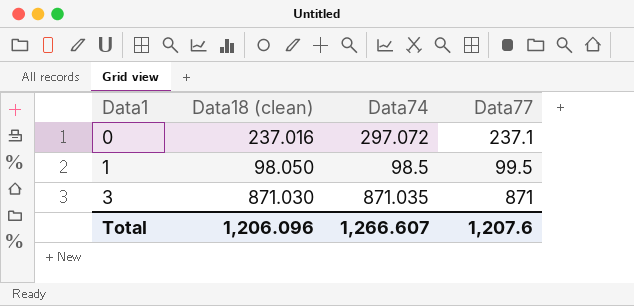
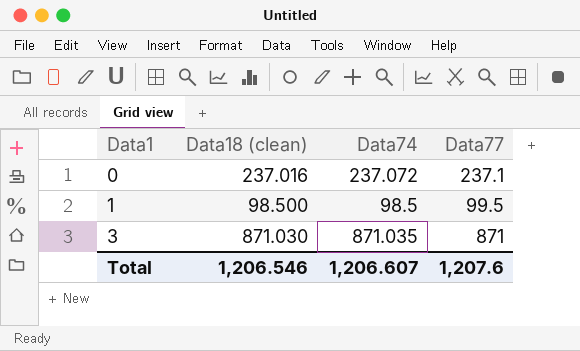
0 | Data74: 297.072 -> 237.072
1 | Data18 (clean): 98.050 -> 98.500
Total | Data18 (clean): 1,206.096 -> 1,206.546
Total | Data74: 1,266.607 -> 1,206.607

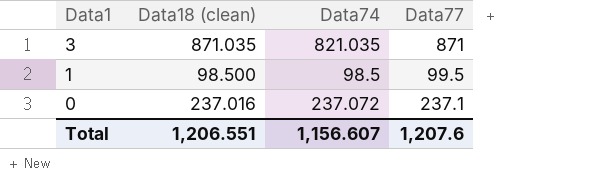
row order: Data1 ascending -> Data1 descending
3 | Data18 (clean): 871.030 -> 871.035
3 | Data74: 871.035 -> 821.035
Total | Data18 (clean): 1,206.546 -> 1,206.551
Total | Data74: 1,206.607 -> 1,156.607

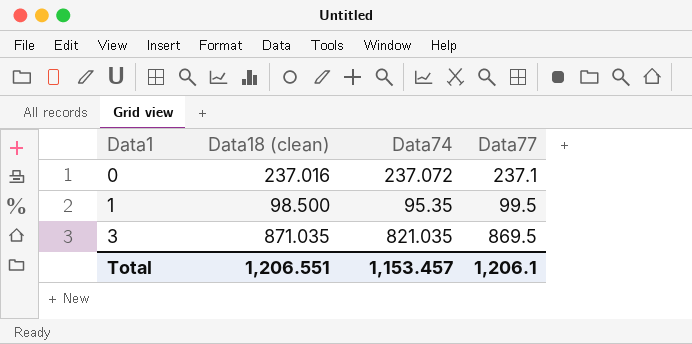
row order: Data1 descending -> Data1 ascending
1 | Data74: 98.5 -> 95.35
3 | Data77: 871 -> 869.5
Total | Data74: 1,156.607 -> 1,153.457
Total | Data77: 1,207.6 -> 1,206.1

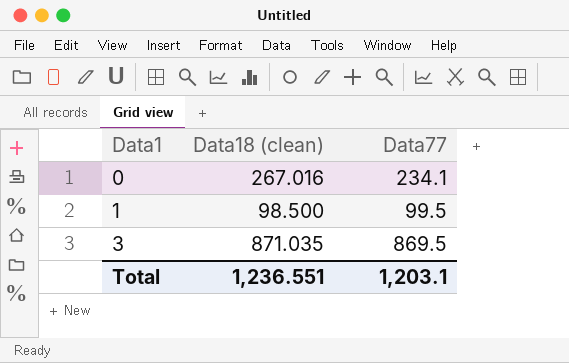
column Data74 | position: 3 -> none
0 | Data18 (clean): 237.016 -> 267.016
0 | Data77: 237.1 -> 234.1
Total | Data18 (clean): 1,206.551 -> 1,236.551
Total | Data77: 1,206.1 -> 1,203.1

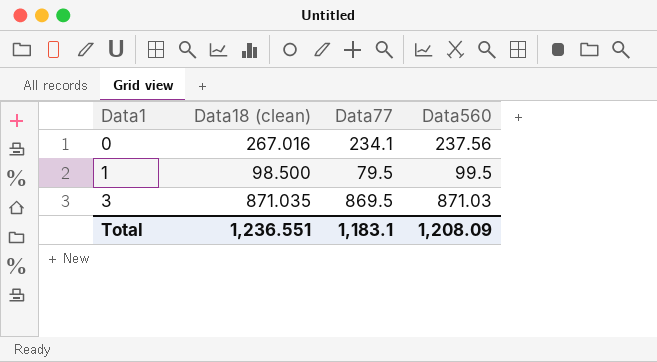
column Data560 | position: none -> 4
1 | Data77: 99.5 -> 79.5
Total | Data77: 1,203.1 -> 1,183.1

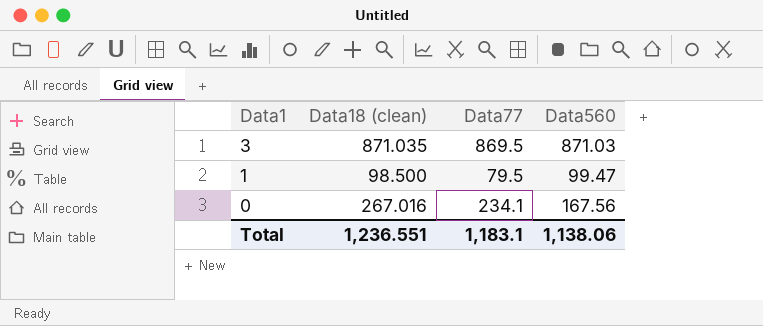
row order: Data1 ascending -> Data1 descending
1 | Data560: 99.5 -> 99.47
0 | Data560: 237.56 -> 167.56
Total | Data560: 1,208.09 -> 1,138.06

